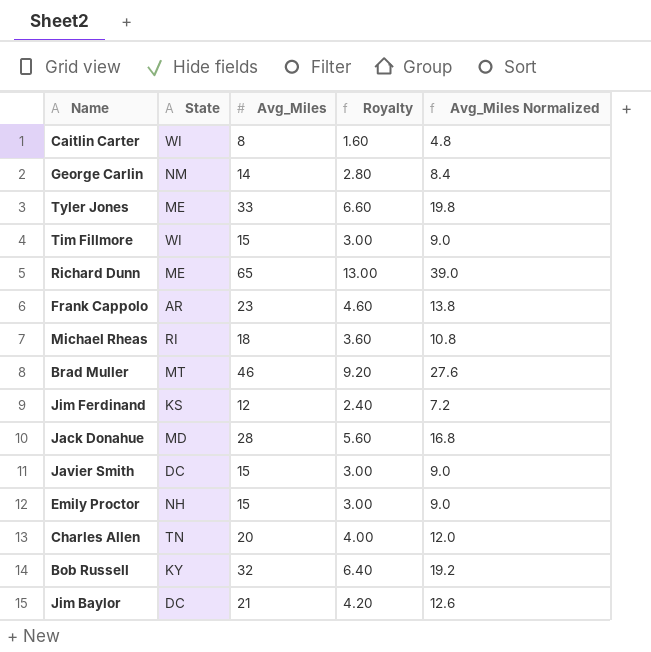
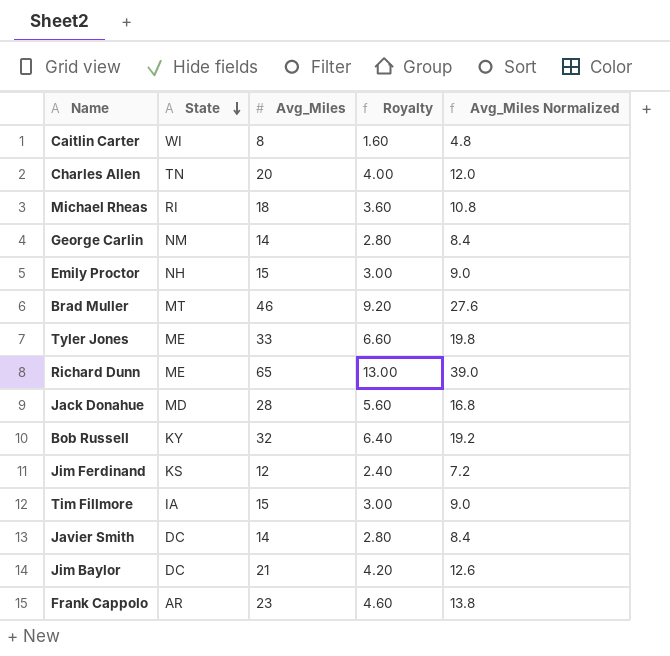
row order: none -> State descending
Tim Fillmore | State: WI -> IA
Javier Smith | Avg_Miles: 15 -> 14
Javier Smith | Royalty: 3.00 -> 2.80
Javier Smith | Avg_Miles Normalized: 9.0 -> 8.4

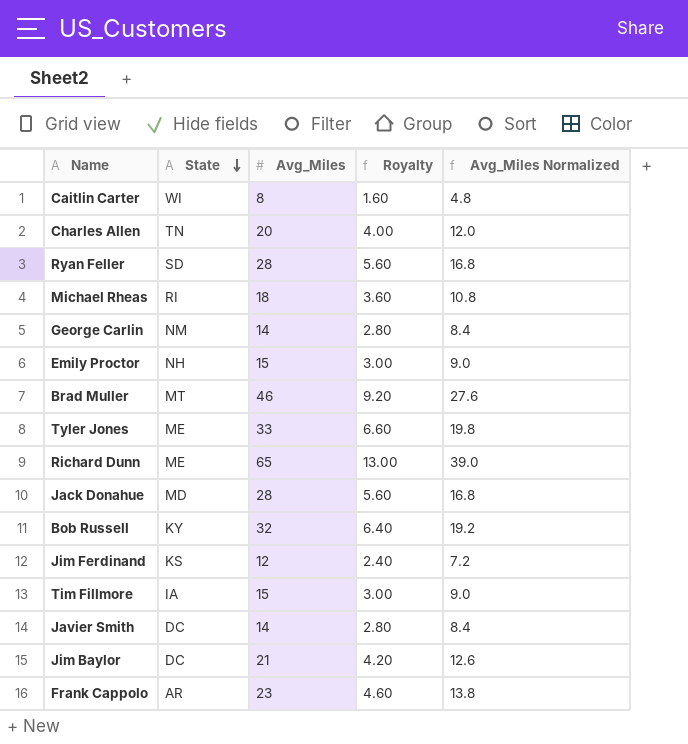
row Ryan Feller: none -> SD | 28 | 5.60 | 16.8

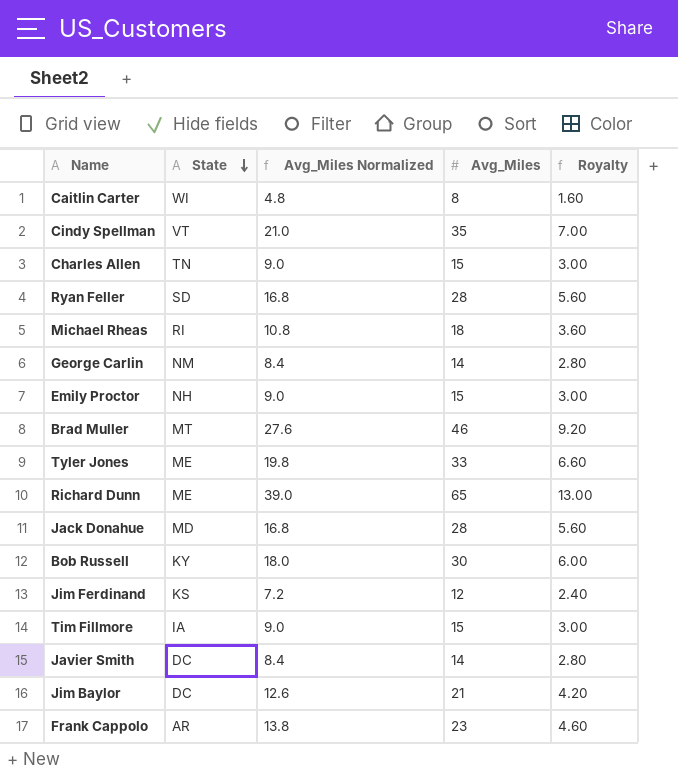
column Avg_Miles Normalized | position: 5 -> 3
row Cindy Spellman: none -> VT | 21.0 | 35 | 7.00
Charles Allen | Avg_Miles Normalized: 12.0 -> 9.0
Charles Allen | Avg_Miles: 20 -> 15
Charles Allen | Royalty: 4.00 -> 3.00
Bob Russell | Avg_Miles Normalized: 19.2 -> 18.0
Bob Russell | Avg_Miles: 32 -> 30
Bob Russell | Royalty: 6.40 -> 6.00

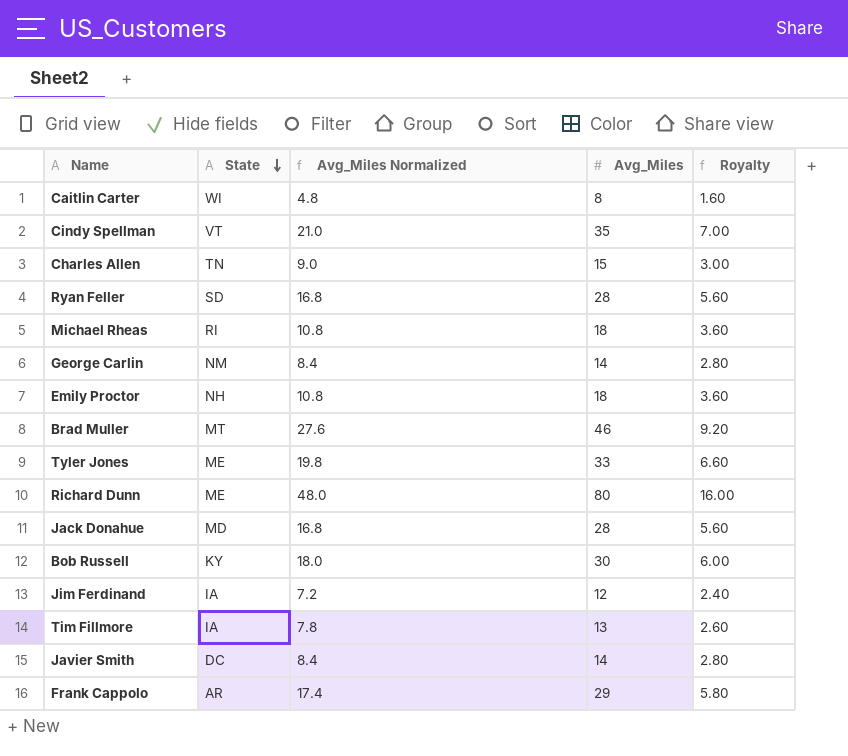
row Jim Baylor: DC | 12.6 | 21 | 4.20 -> none
Emily Proctor | Avg_Miles Normalized: 9.0 -> 10.8
Emily Proctor | Avg_Miles: 15 -> 18
Emily Proctor | Royalty: 3.00 -> 3.60
Richard Dunn | Avg_Miles Normalized: 39.0 -> 48.0
Richard Dunn | Avg_Miles: 65 -> 80
Richard Dunn | Royalty: 13.00 -> 16.00
Jim Ferdinand | State: KS -> IA
Tim Fillmore | Avg_Miles Normalized: 9.0 -> 7.8
Tim Fillmore | Avg_Miles: 15 -> 13
Tim Fillmore | Royalty: 3.00 -> 2.60
Frank Cappolo | Avg_Miles Normalized: 13.8 -> 17.4
Frank Cappolo | Avg_Miles: 23 -> 29
Frank Cappolo | Royalty: 4.60 -> 5.80

